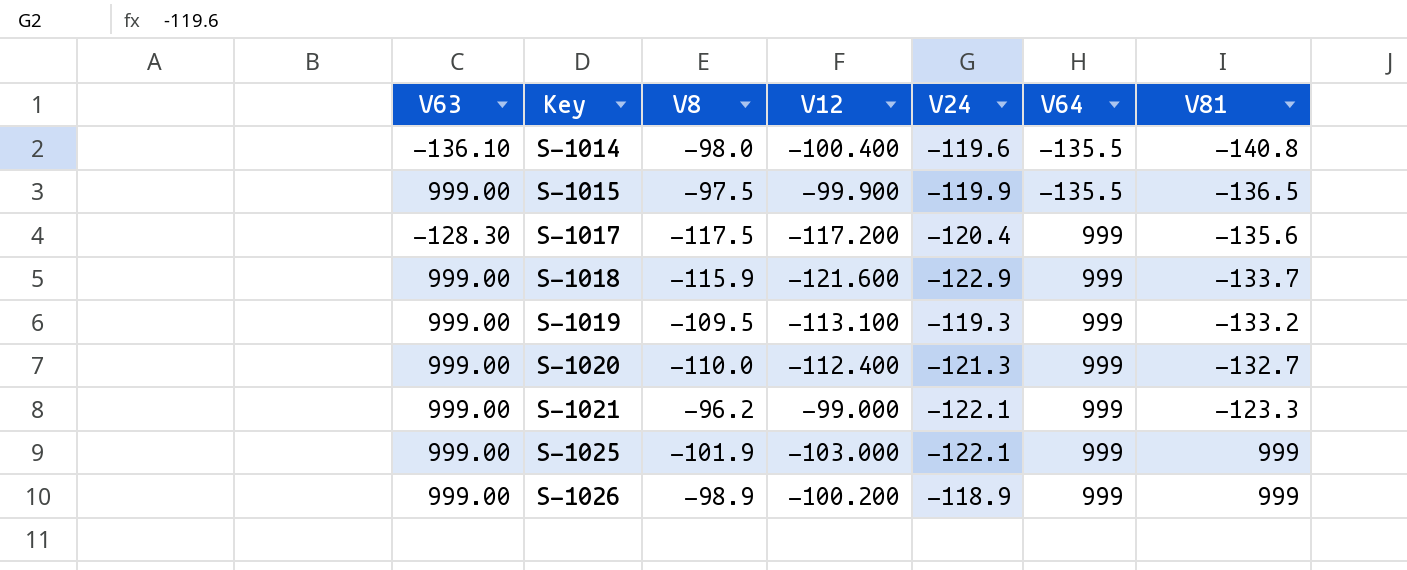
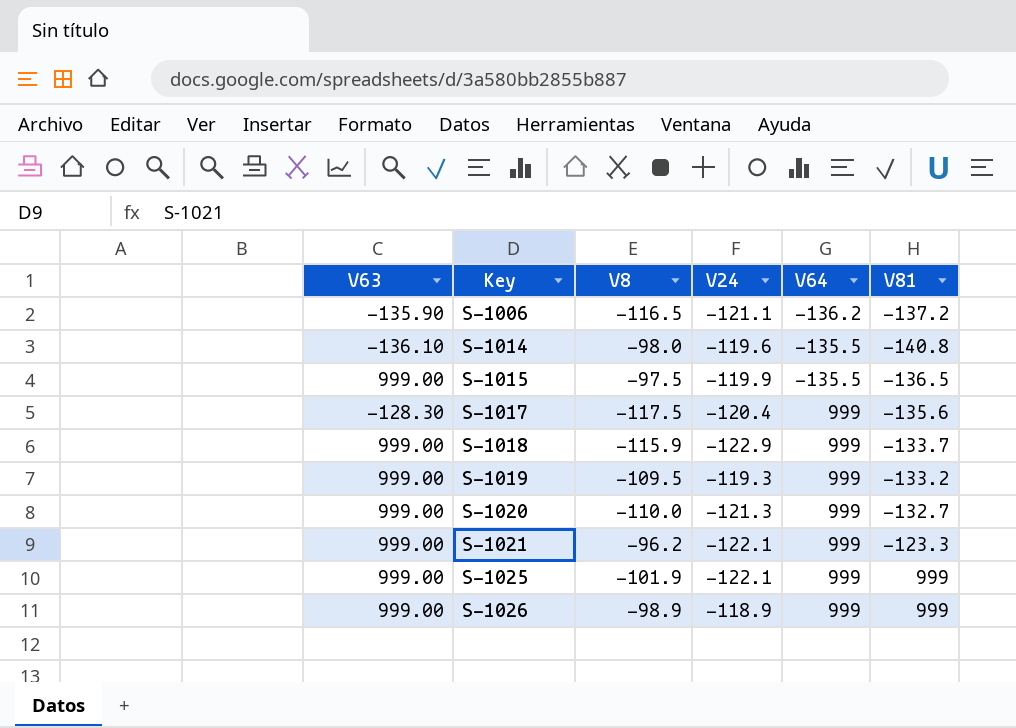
column V12 | position: 4 -> none
row S-1006: none -> -135.90 | -116.5 | -121.1 | -136.2 | -137.2

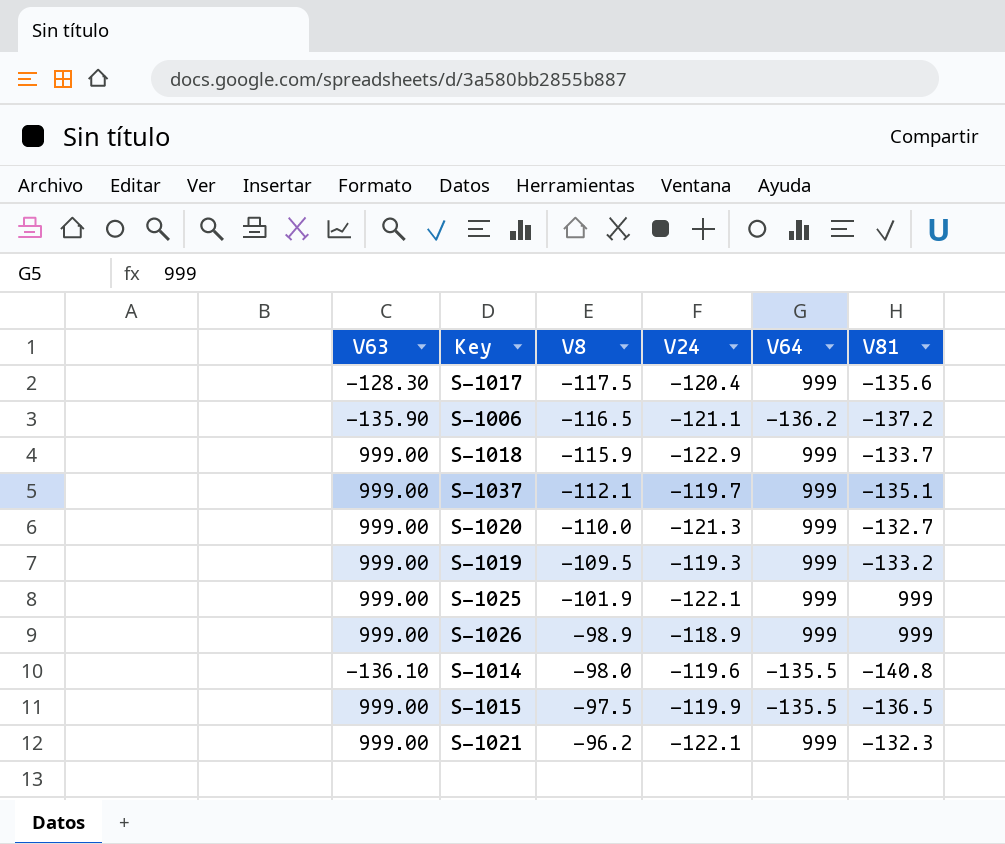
row order: Key ascending -> V8 ascending
row S-1037: none -> 999.00 | -112.1 | -119.7 | 999 | -135.1
S-1021 | V81: -123.3 -> -132.3

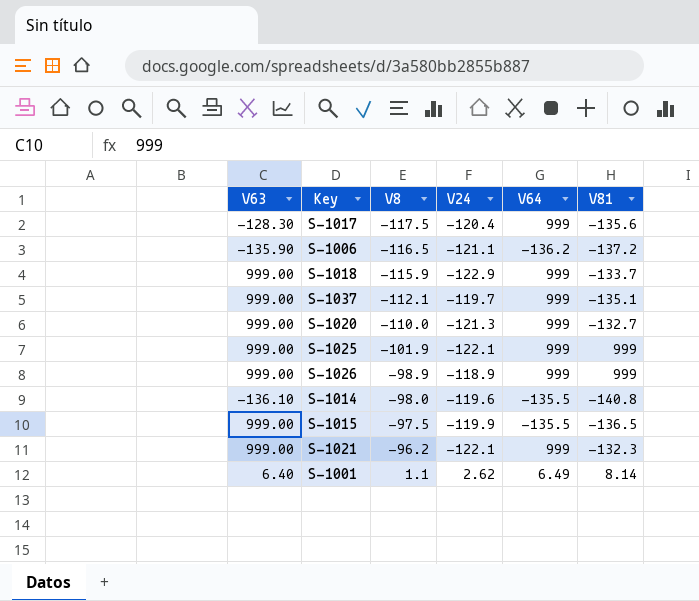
row S-1019: 999.00 | -109.5 | -119.3 | 999 | -133.2 -> none
row S-1001: none -> 6.40 | 1.1 | 2.62 | 6.49 | 8.14

